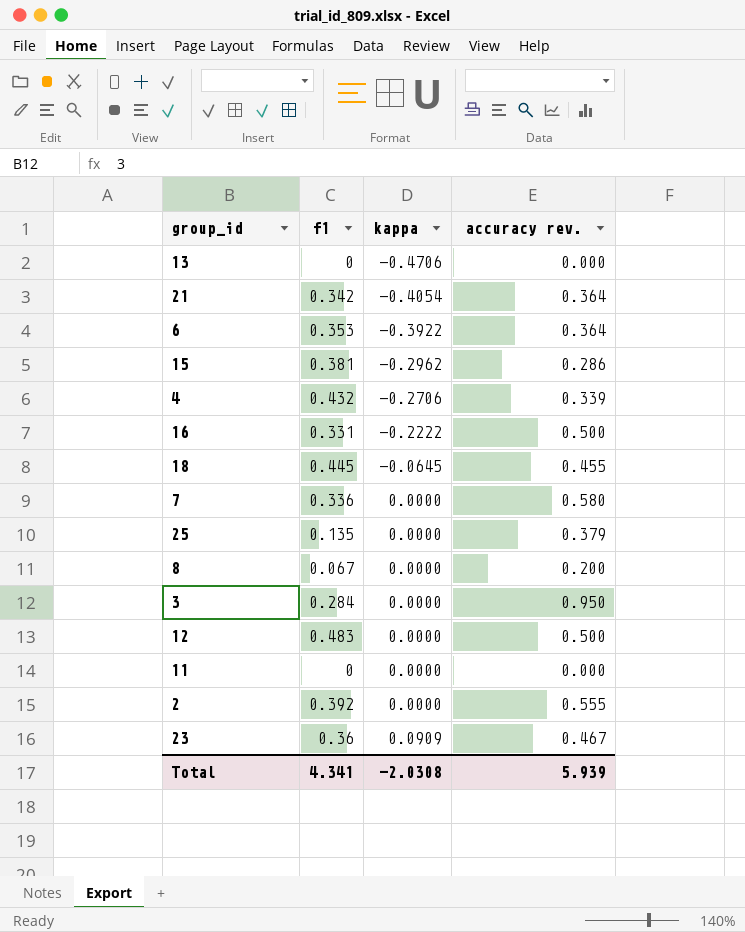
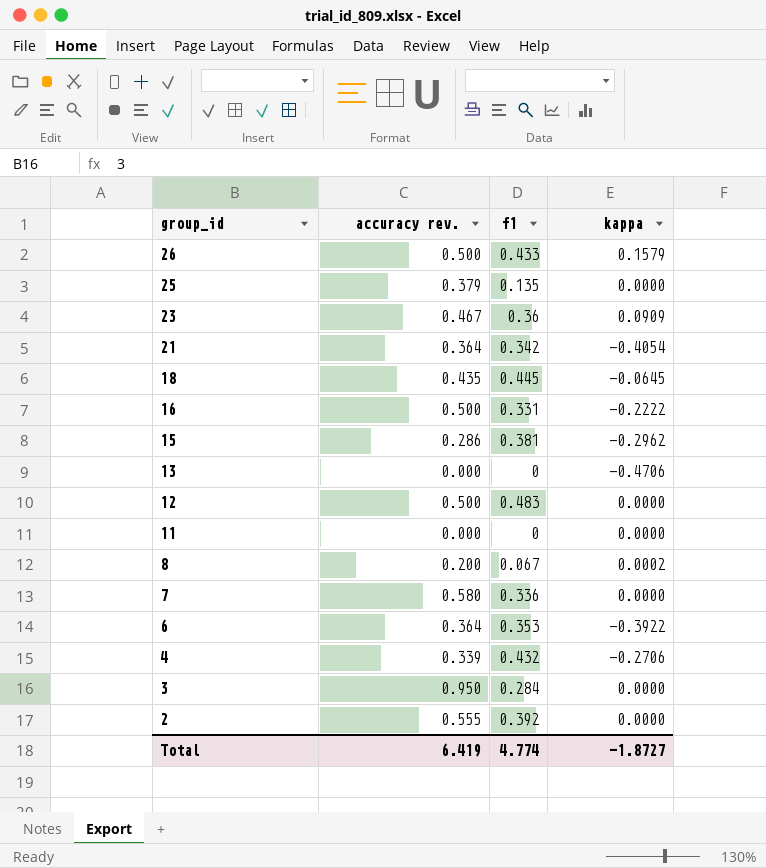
row order: kappa ascending -> group_id descending
column accuracy rev. | position: 4 -> 2
row 26: none -> 0.500 | 0.433 | 0.1579
18 | accuracy rev.: 0.455 -> 0.435
8 | kappa: 0.0000 -> 0.0002
Total | accuracy rev.: 5.939 -> 6.419
Total | f1: 4.341 -> 4.774
Total | kappa: -2.0308 -> -1.8727

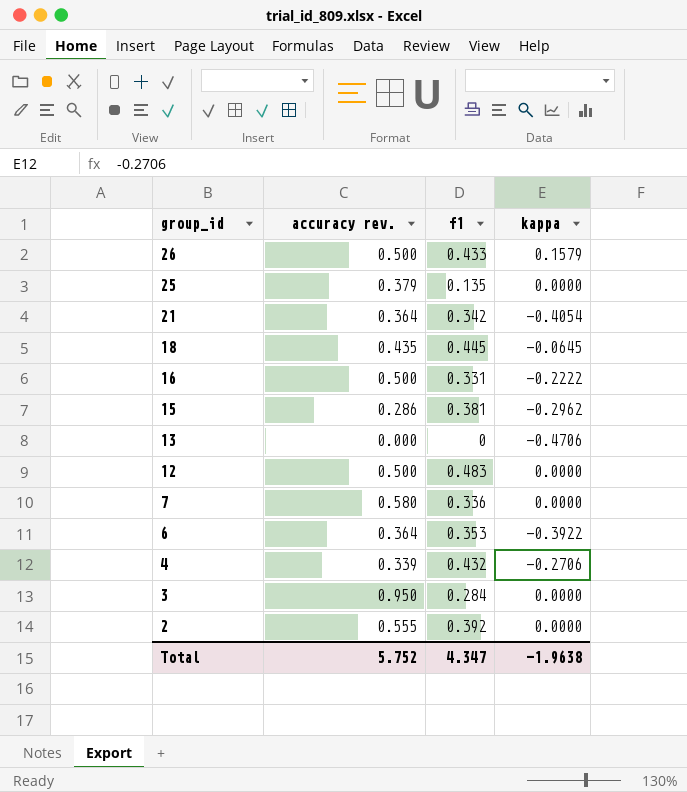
row 23: 0.467 | 0.36 | 0.0909 -> none
row 11: 0.000 | 0 | 0.0000 -> none
row 8: 0.200 | 0.067 | 0.0002 -> none
Total | accuracy rev.: 6.419 -> 5.752
Total | f1: 4.774 -> 4.347
Total | kappa: -1.8727 -> -1.9638

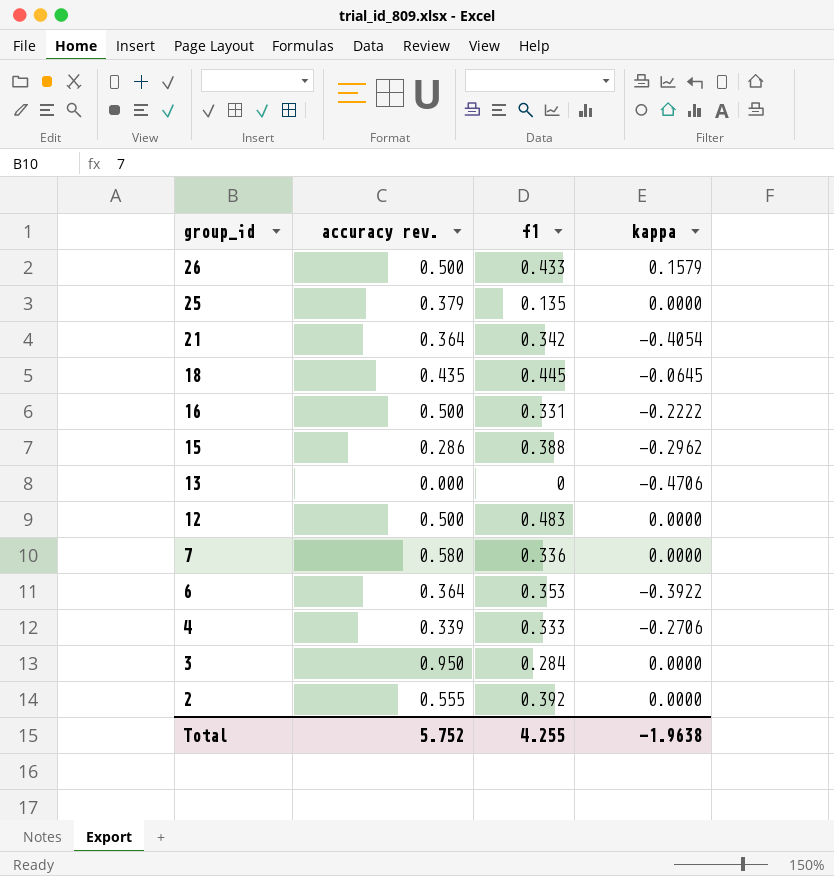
15 | f1: 0.381 -> 0.388
4 | f1: 0.432 -> 0.333
Total | f1: 4.347 -> 4.255

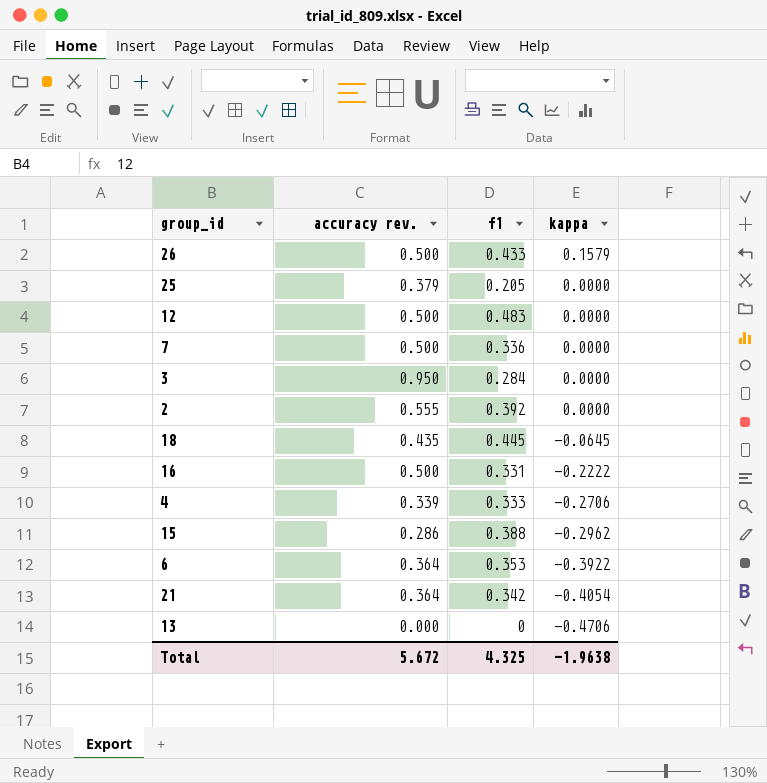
row order: group_id descending -> kappa descending
25 | f1: 0.135 -> 0.205
7 | accuracy rev.: 0.580 -> 0.500
Total | accuracy rev.: 5.752 -> 5.672
Total | f1: 4.255 -> 4.325

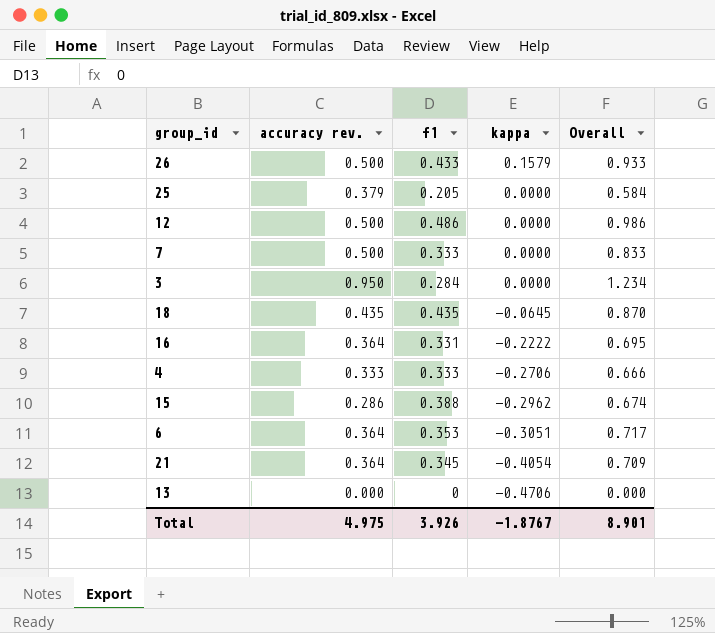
column Overall | formula: none -> [accuracy rev.] + [f1]
row 2: 0.555 | 0.392 | 0.0000 -> none
12 | f1: 0.483 -> 0.486
7 | f1: 0.336 -> 0.333
18 | f1: 0.445 -> 0.435
16 | accuracy rev.: 0.500 -> 0.364
4 | accuracy rev.: 0.339 -> 0.333
6 | kappa: -0.3922 -> -0.3051
21 | f1: 0.342 -> 0.345
Total | accuracy rev.: 5.672 -> 4.975
Total | f1: 4.325 -> 3.926
Total | kappa: -1.9638 -> -1.8767

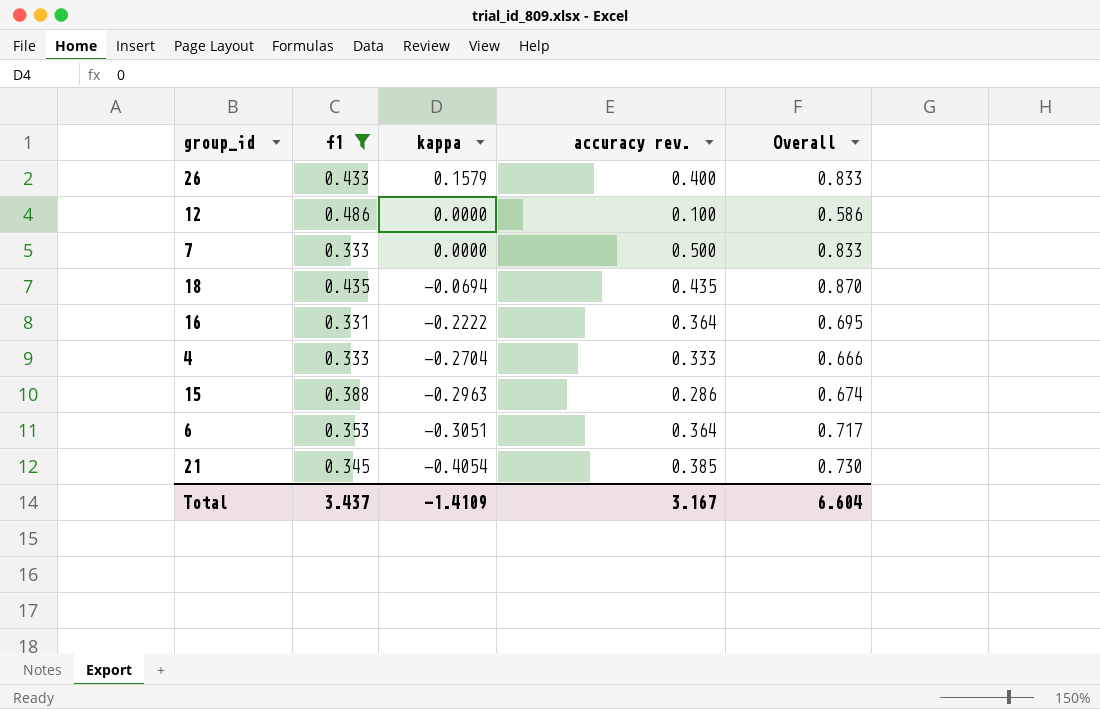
filter: none -> f1 >= 0.331
column accuracy rev. | position: 2 -> 4
26 | accuracy rev.: 0.500 -> 0.400
26 | Overall: 0.933 -> 0.833
12 | accuracy rev.: 0.500 -> 0.100
12 | Overall: 0.986 -> 0.586
18 | kappa: -0.0645 -> -0.0694
4 | kappa: -0.2706 -> -0.2704
15 | kappa: -0.2962 -> -0.2963
21 | accuracy rev.: 0.364 -> 0.385
21 | Overall: 0.709 -> 0.730
Total | f1: 3.926 -> 3.437
Total | kappa: -1.8767 -> -1.4109
Total | accuracy rev.: 4.975 -> 3.167
Total | Overall: 8.901 -> 6.604

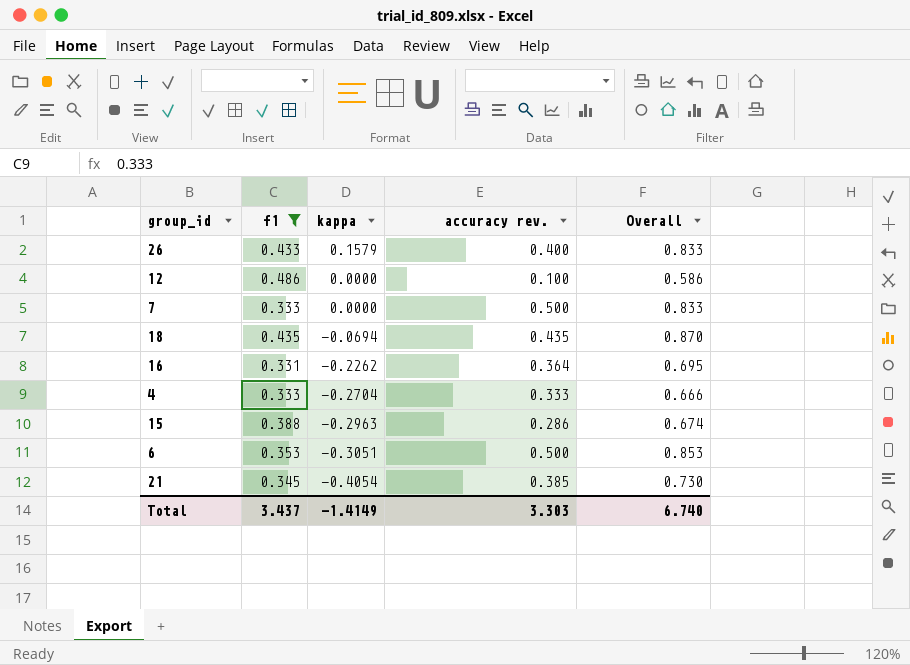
16 | kappa: -0.2222 -> -0.2262
6 | accuracy rev.: 0.364 -> 0.500
6 | Overall: 0.717 -> 0.853
Total | kappa: -1.4109 -> -1.4149
Total | accuracy rev.: 3.167 -> 3.303
Total | Overall: 6.604 -> 6.740

